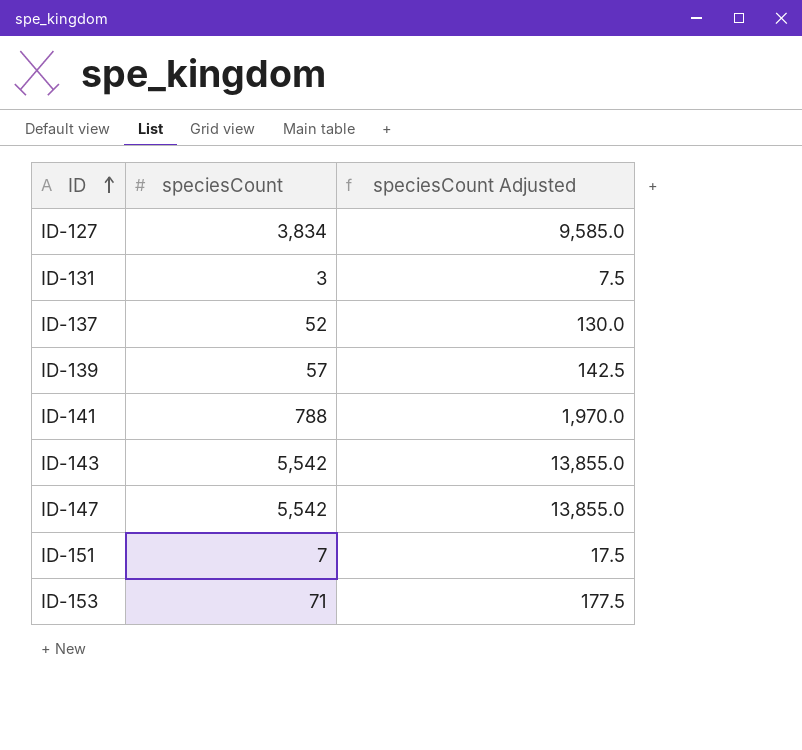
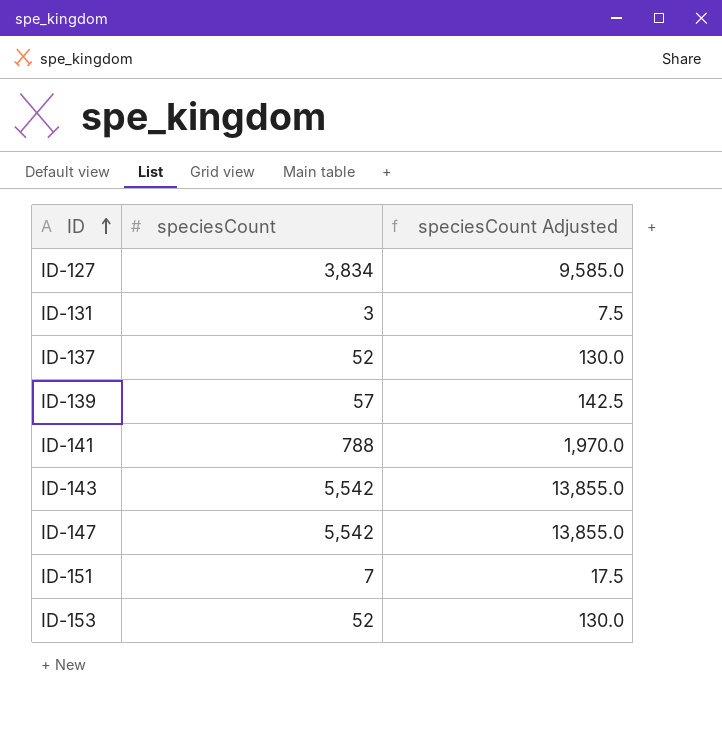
ID-153 | speciesCount: 71 -> 52
ID-153 | speciesCount Adjusted: 177.5 -> 130.0

